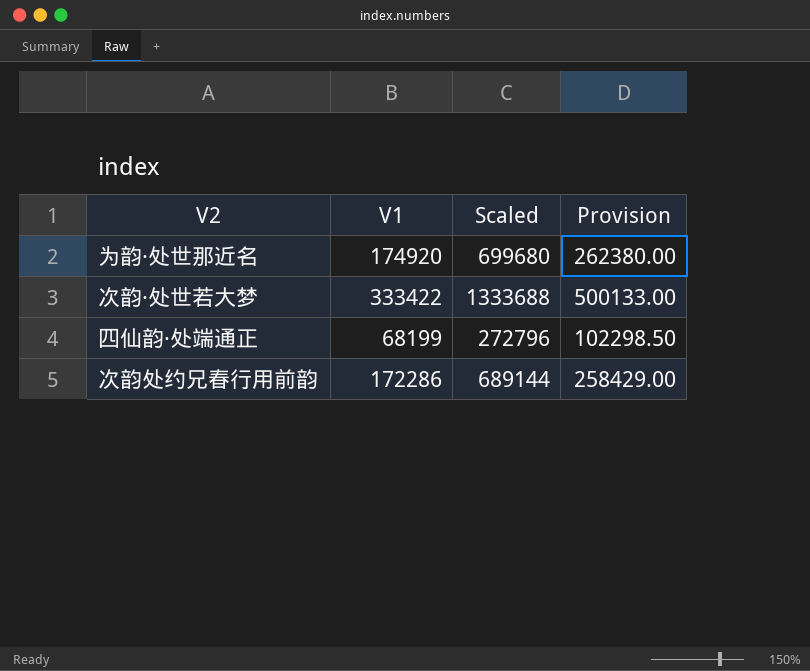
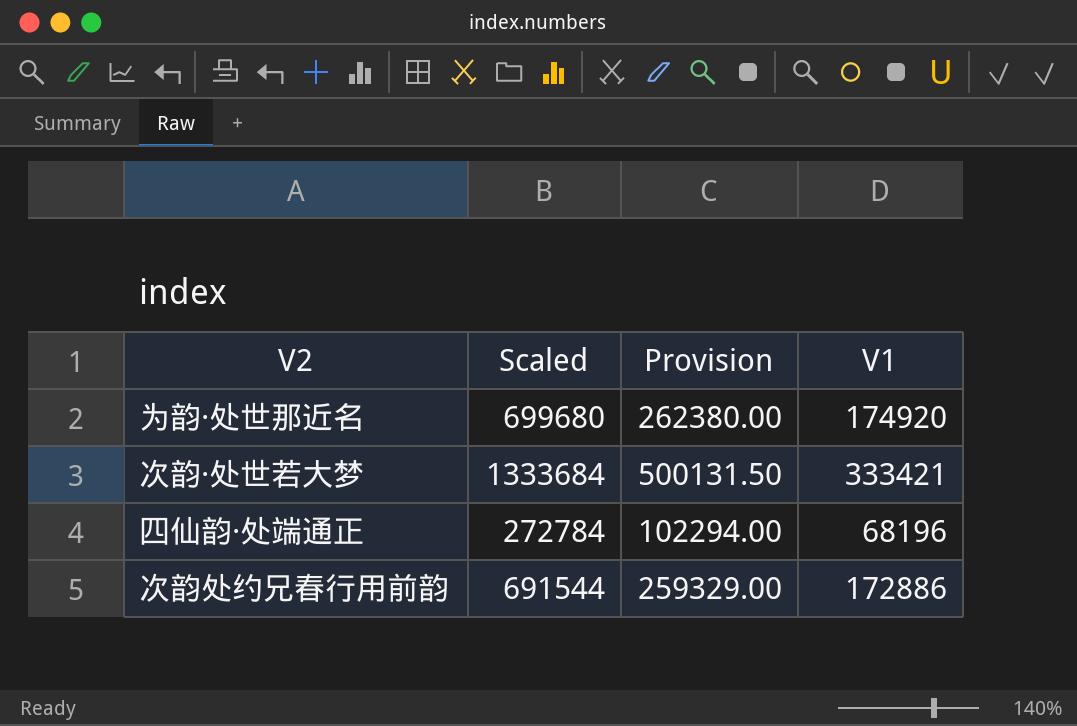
column V1 | position: 2 -> 4
次韵·处世若大梦 | Scaled: 1333688 -> 1333684
次韵·处世若大梦 | Provision: 500133.00 -> 500131.50
次韵·处世若大梦 | V1: 333422 -> 333421
四仙韵·处端通正 | Scaled: 272796 -> 272784
四仙韵·处端通正 | Provision: 102298.50 -> 102294.00
四仙韵·处端通正 | V1: 68199 -> 68196
次韵处约兄春行用前韵 | Scaled: 689144 -> 691544
次韵处约兄春行用前韵 | Provision: 258429.00 -> 259329.00
次韵处约兄春行用前韵 | V1: 172286 -> 172886

